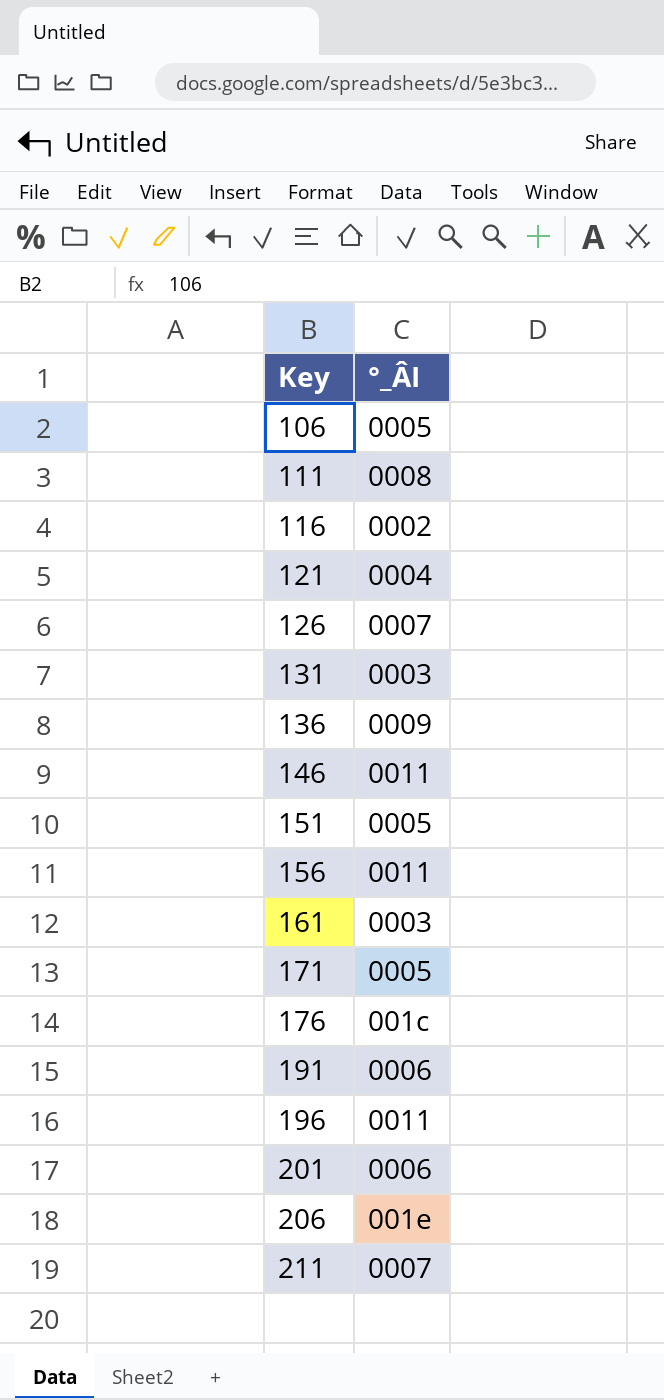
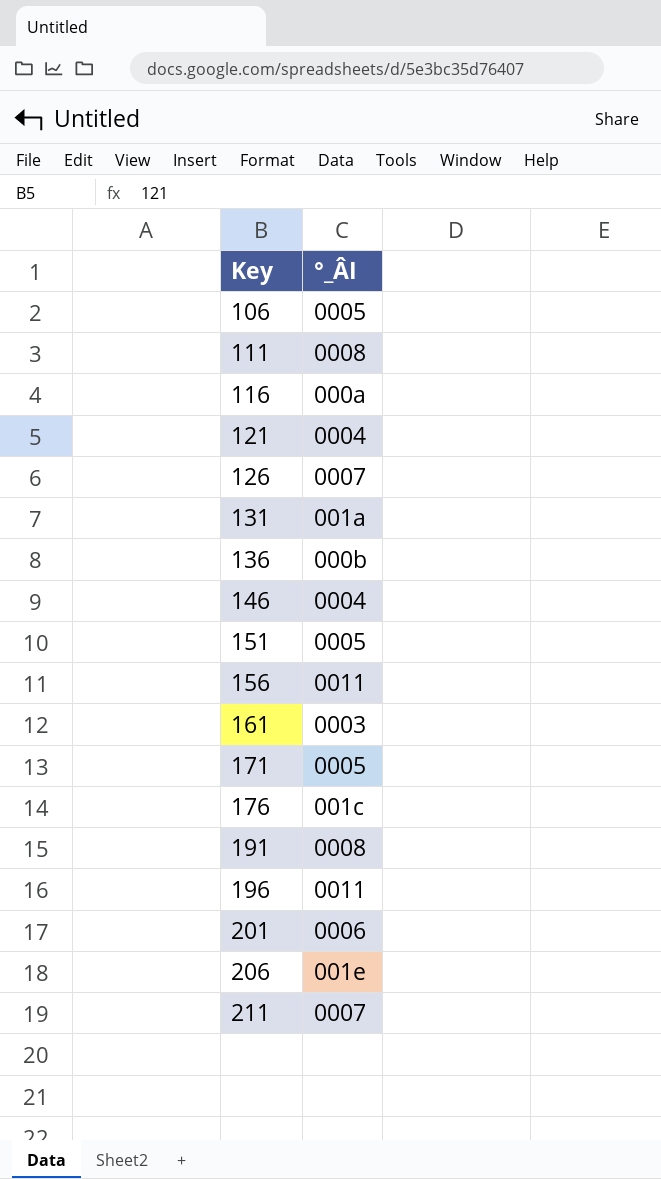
116 | °_ÂI: 0002 -> 000a
131 | °_ÂI: 0003 -> 001a
136 | °_ÂI: 0009 -> 000b
146 | °_ÂI: 0011 -> 0004
191 | °_ÂI: 0006 -> 0008

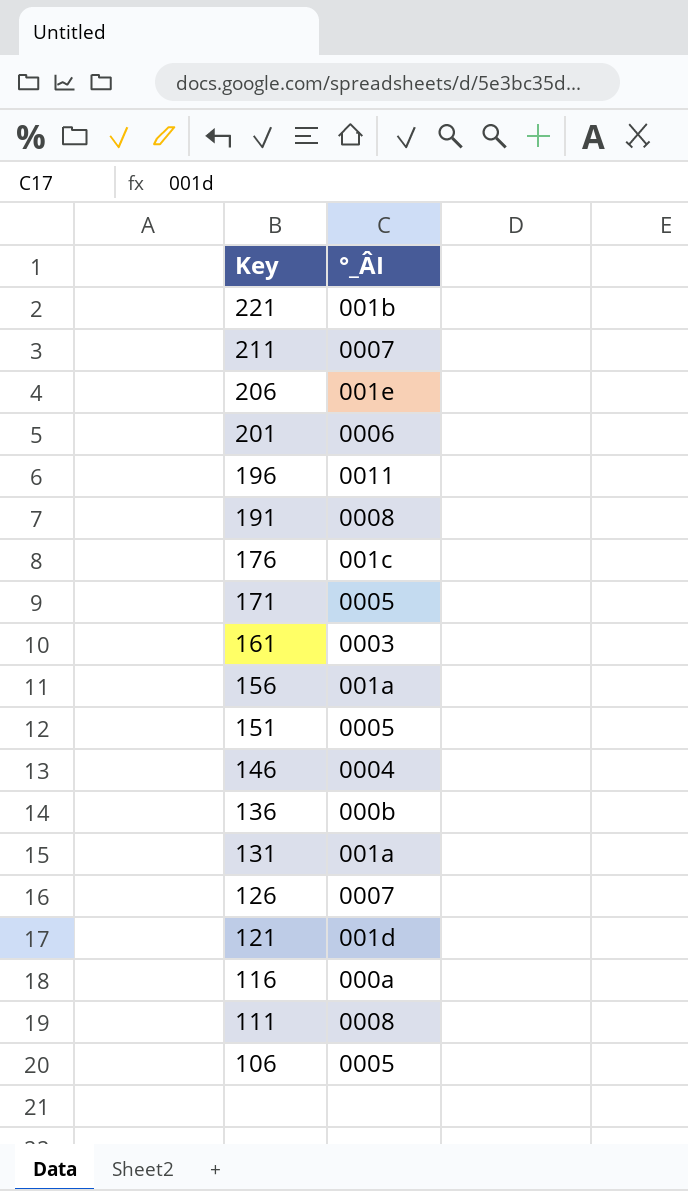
row order: Key ascending -> Key descending
row 221: none -> 001b
156 | °_ÂI: 0011 -> 001a
121 | °_ÂI: 0004 -> 001d

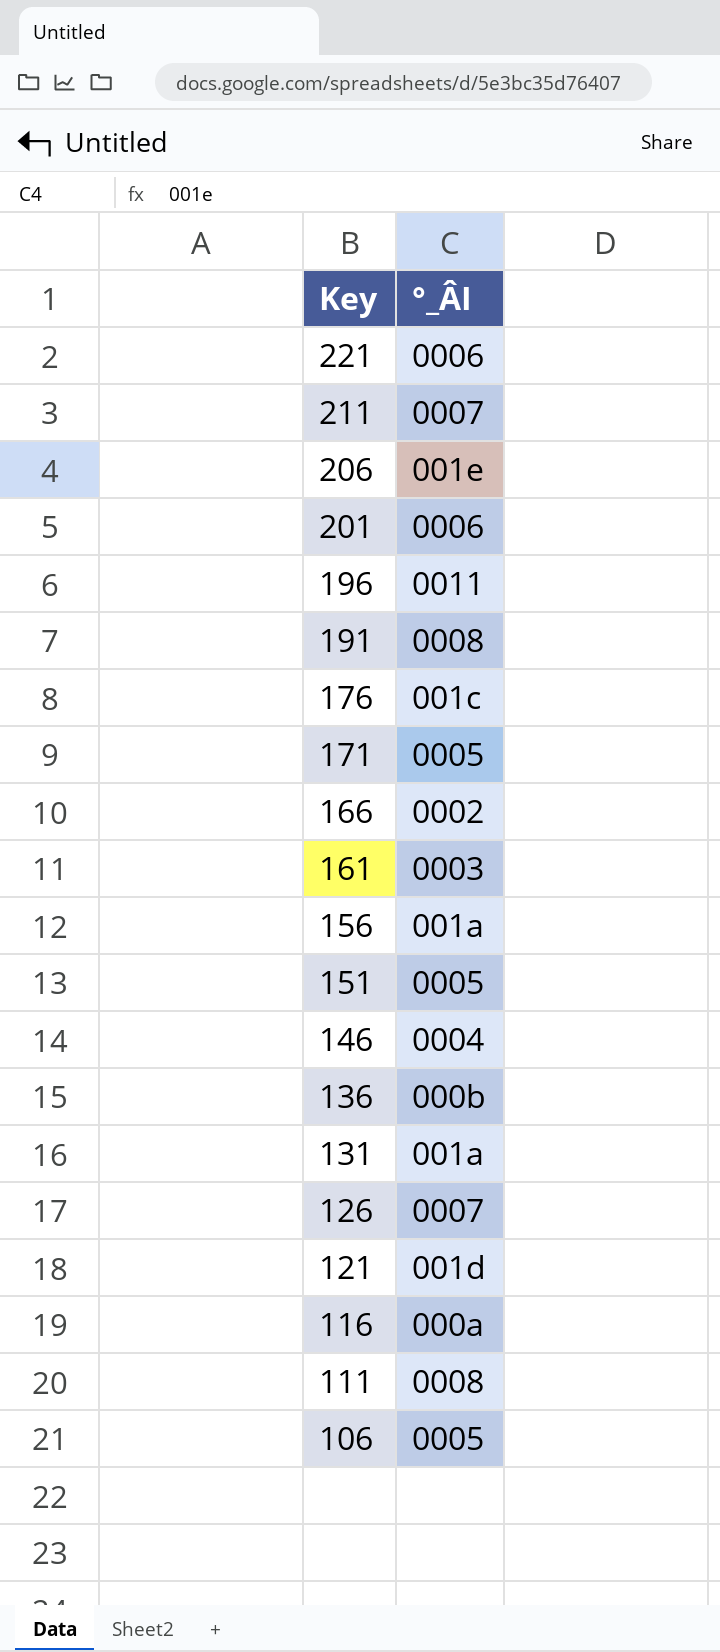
221 | °_ÂI: 001b -> 0006
row 166: none -> 0002

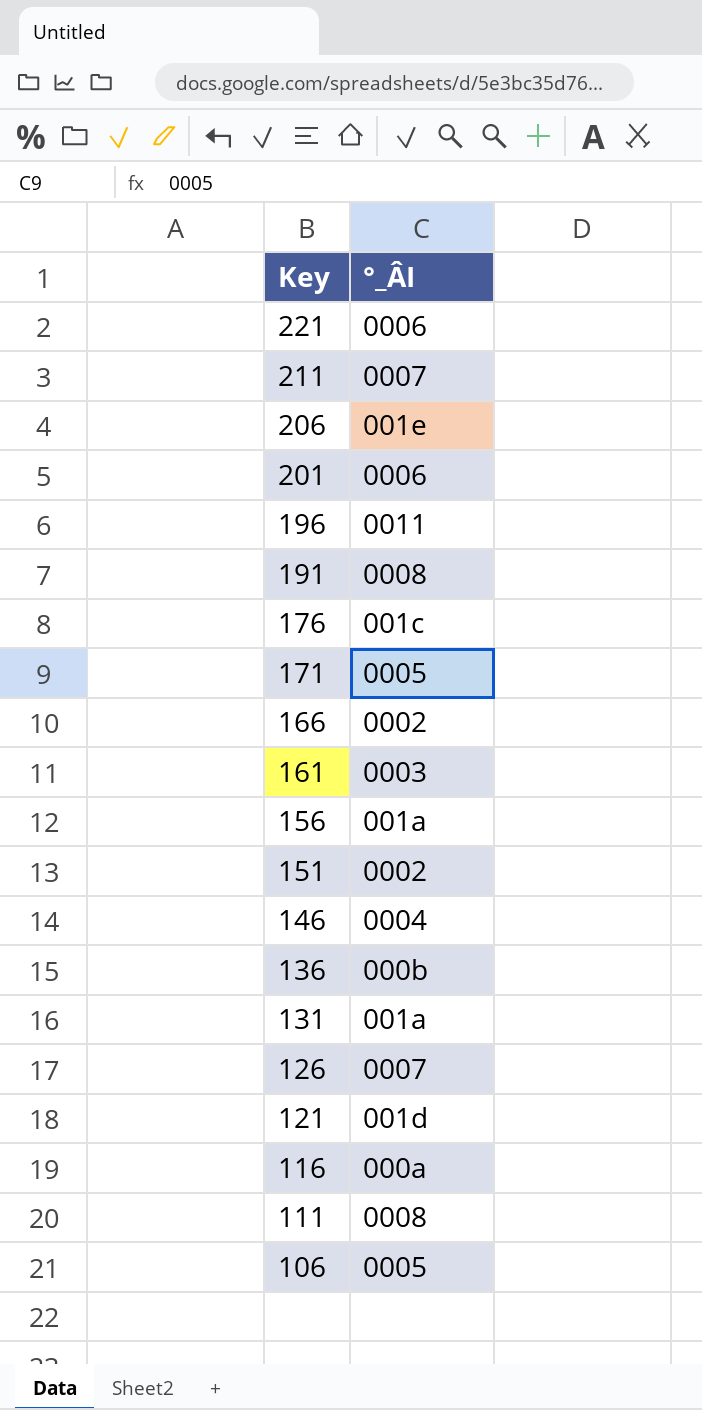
151 | °_ÂI: 0005 -> 0002

